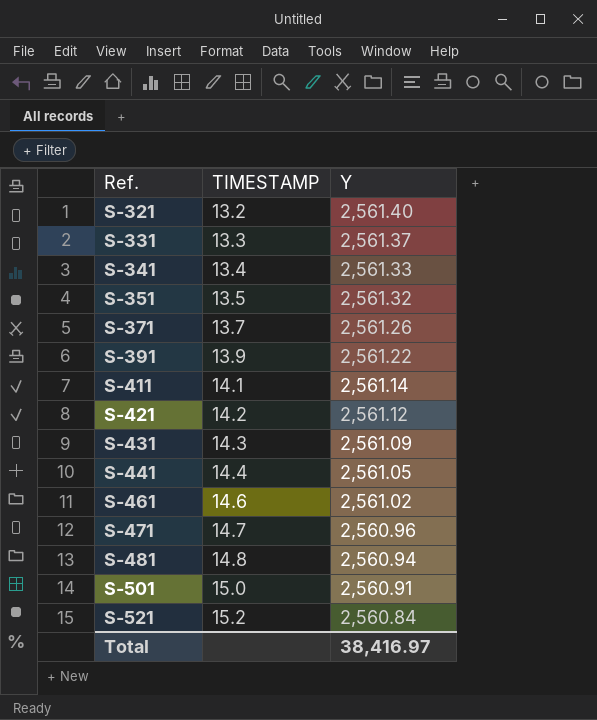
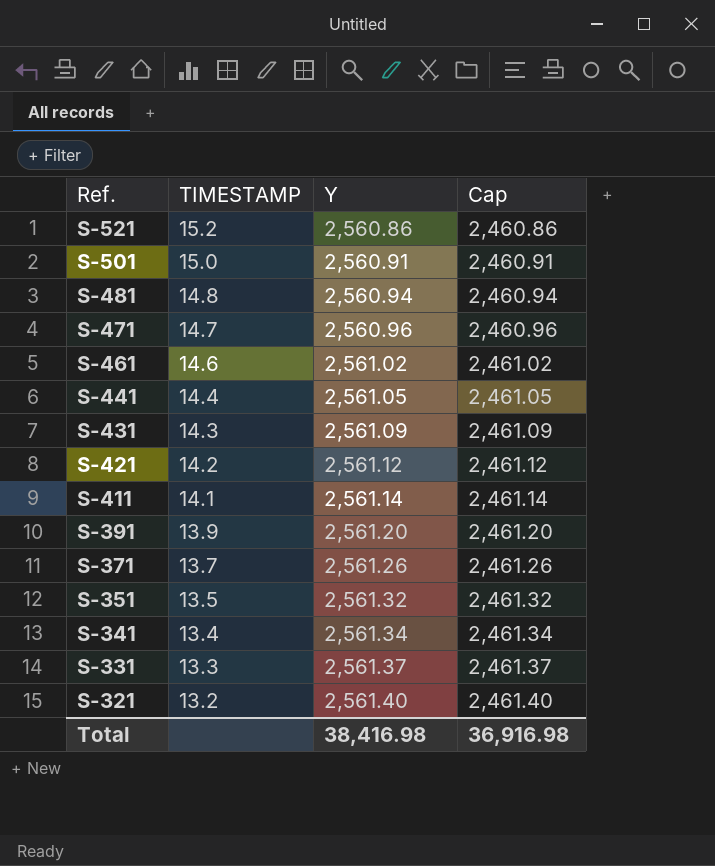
row order: Ref. ascending -> Ref. descending
column Cap | formula: none -> [Y] - 100
S-521 | Y: 2,560.84 -> 2,560.86
S-391 | Y: 2,561.22 -> 2,561.20
S-341 | Y: 2,561.33 -> 2,561.34
Total | Y: 38,416.97 -> 38,416.98

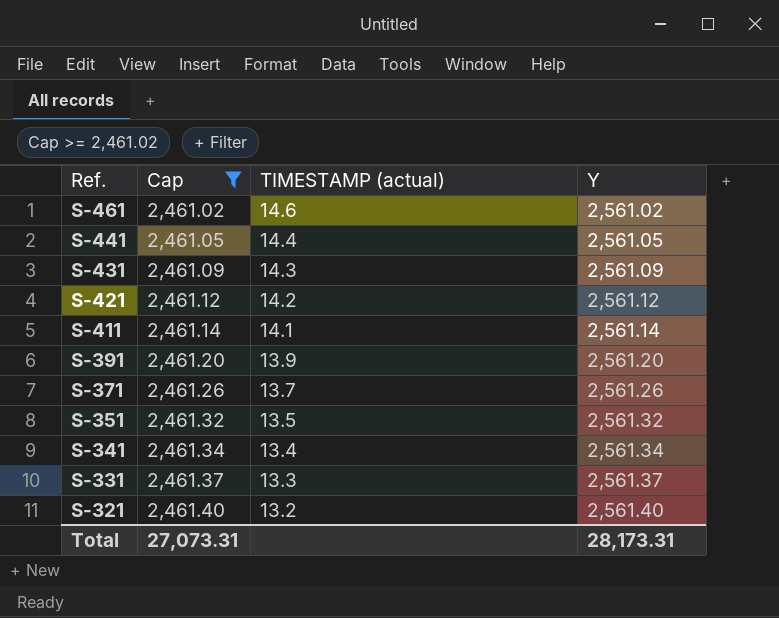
filter: none -> Cap >= 2,461.02
column Cap | position: 4 -> 2
column name: TIMESTAMP -> TIMESTAMP (actual)
Total | Cap: 36,916.98 -> 27,073.31
Total | Y: 38,416.98 -> 28,173.31

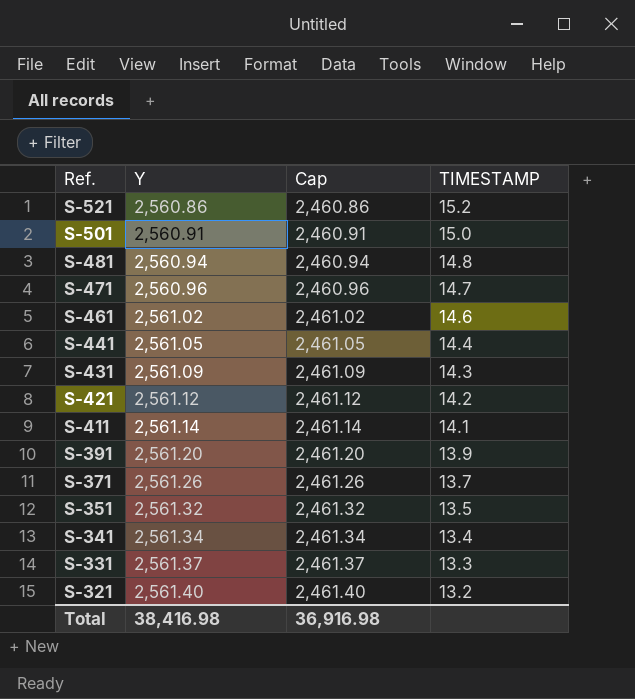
filter: Cap >= 2,461.02 -> none
column Y | position: 4 -> 2
column name: TIMESTAMP (actual) -> TIMESTAMP
Total | Y: 28,173.31 -> 38,416.98
Total | Cap: 27,073.31 -> 36,916.98

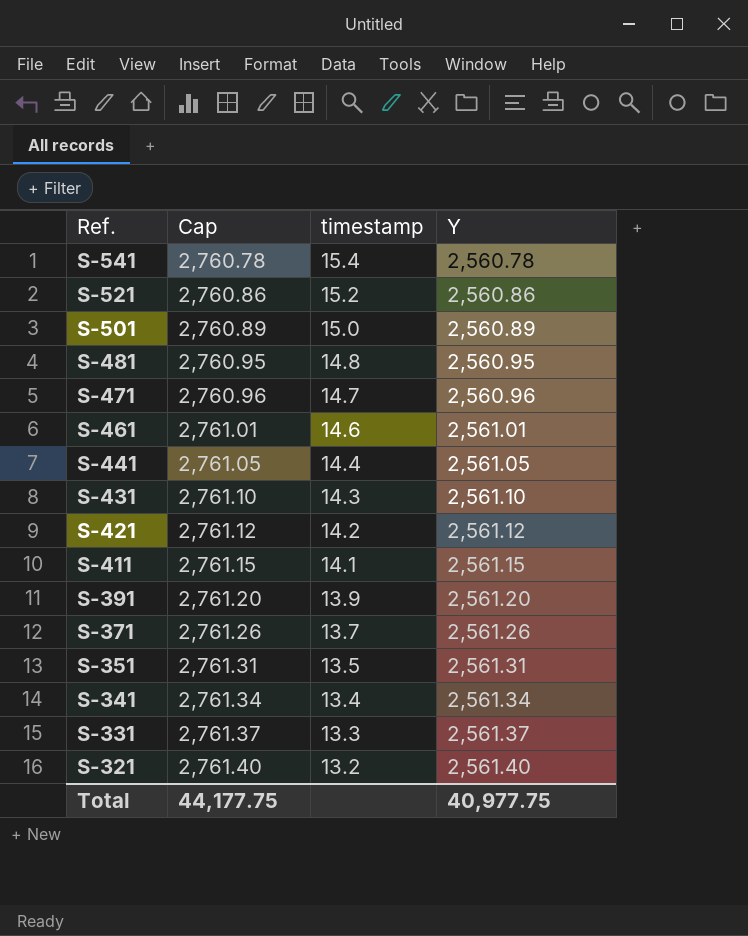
column Cap | formula: [Y] - 100 -> [Y] + 200
column name: TIMESTAMP -> timestamp
column Y | position: 2 -> 4
row S-541: none -> 2,760.78 | 15.4 | 2,560.78
S-501 | Y: 2,560.91 -> 2,560.89
S-481 | Y: 2,560.94 -> 2,560.95
S-461 | Y: 2,561.02 -> 2,561.01
S-431 | Y: 2,561.09 -> 2,561.10
S-411 | Y: 2,561.14 -> 2,561.15
S-351 | Y: 2,561.32 -> 2,561.31
Total | Cap: 36,916.98 -> 44,177.75
Total | Y: 38,416.98 -> 40,977.75

